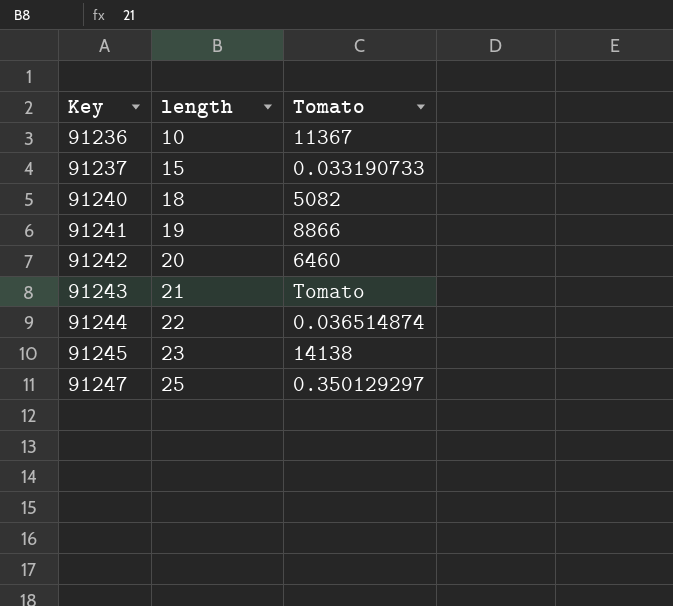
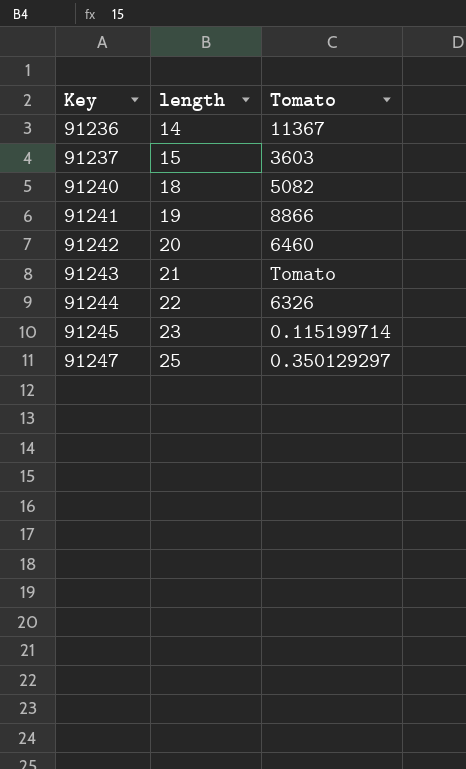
91236 | length: 10 -> 14
91237 | Tomato: 0.033190733 -> 3603
91244 | Tomato: 0.036514874 -> 6326
91245 | Tomato: 14138 -> 0.115199714

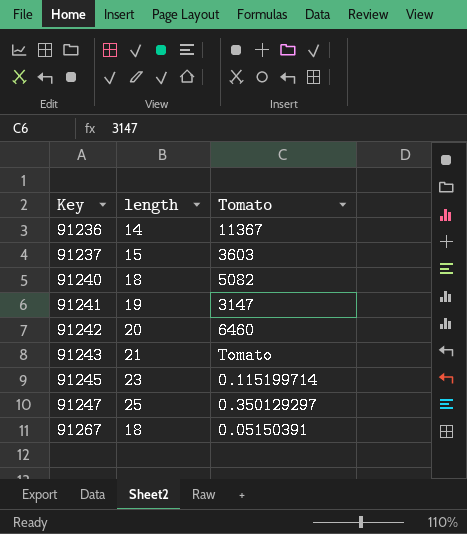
row 91244: 22 | 6326 -> none
91241 | Tomato: 8866 -> 3147
row 91267: none -> 18 | 0.05150391

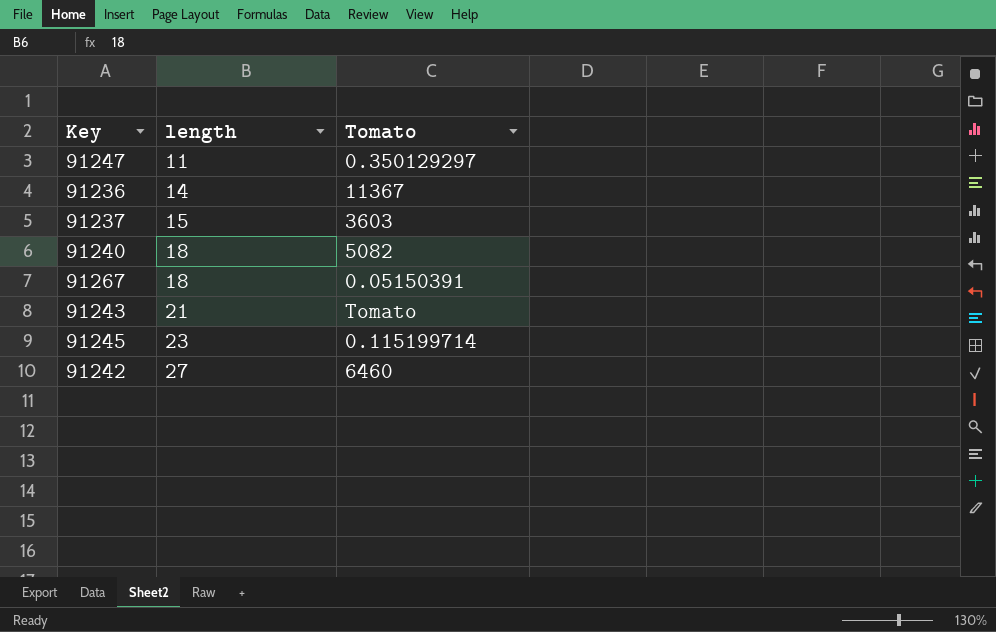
row order: Key ascending -> length ascending
row 91241: 19 | 3147 -> none
91247 | length: 25 -> 11
91242 | length: 20 -> 27

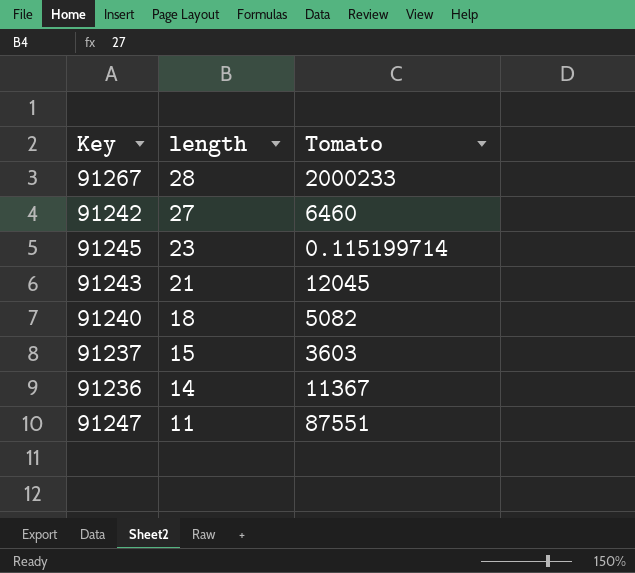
row order: length ascending -> length descending
91267 | length: 18 -> 28
91267 | Tomato: 0.05150391 -> 2000233
91243 | Tomato: Tomato -> 12045
91247 | Tomato: 0.350129297 -> 87551

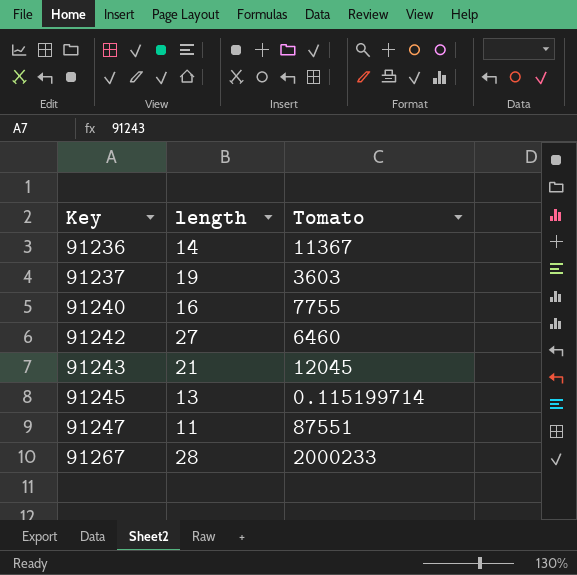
row order: length descending -> Key ascending
91237 | length: 15 -> 19
91240 | length: 18 -> 16
91240 | Tomato: 5082 -> 7755
91245 | length: 23 -> 13

